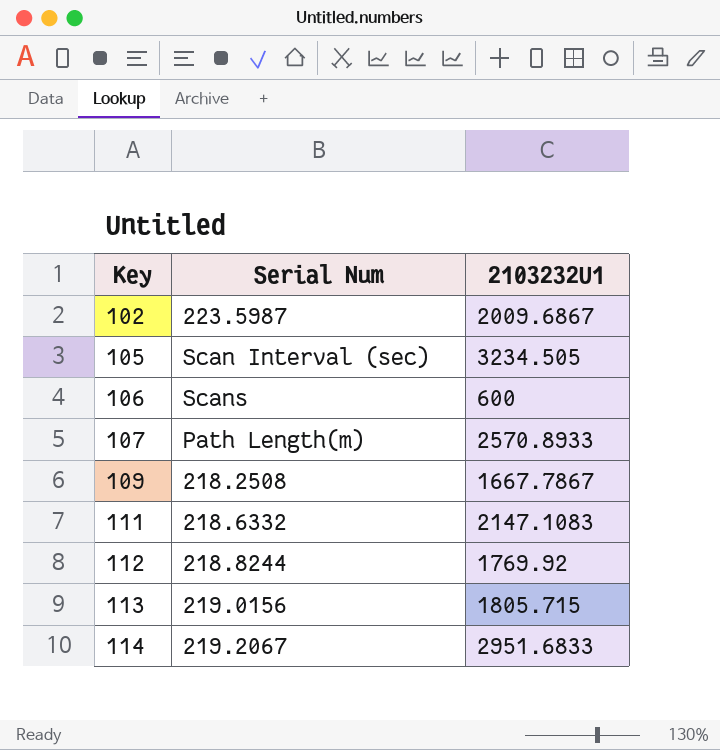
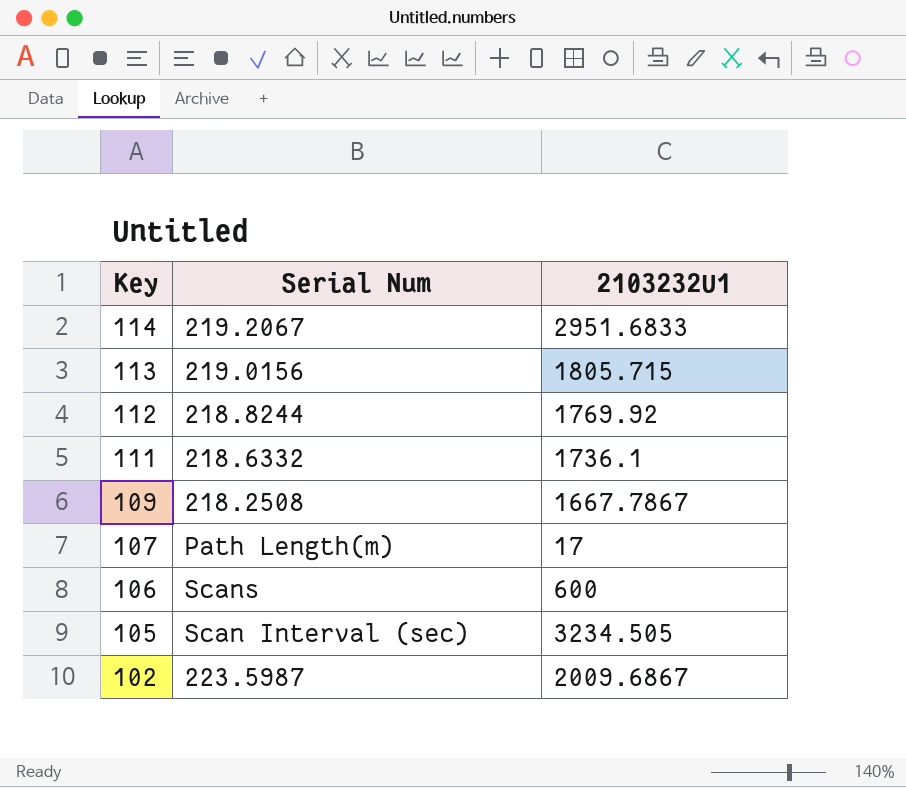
row order: Key ascending -> Key descending
111 | 2103232U1: 2147.1083 -> 1736.1
107 | 2103232U1: 2570.8933 -> 17

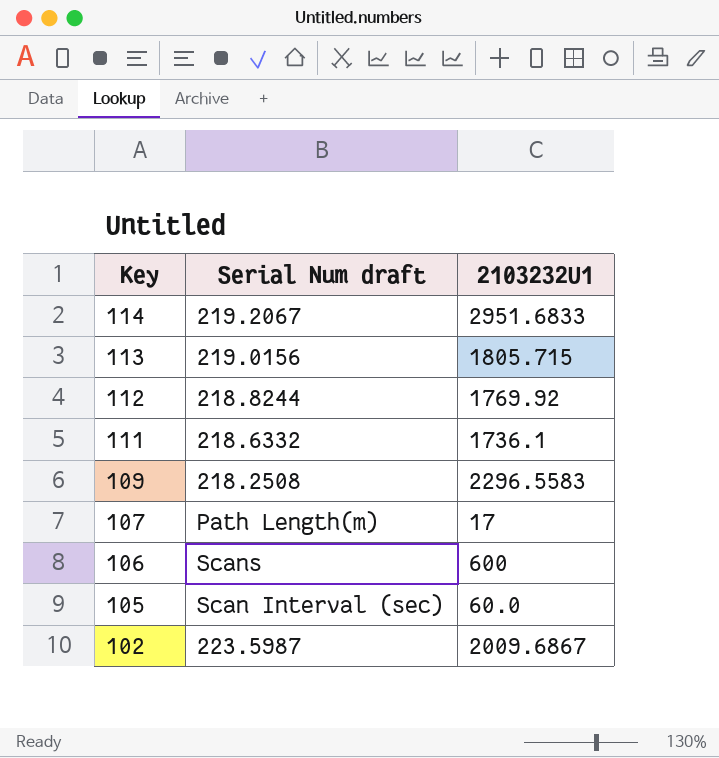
column name: Serial Num -> Serial Num draft
109 | 2103232U1: 1667.7867 -> 2296.5583
105 | 2103232U1: 3234.505 -> 60.0

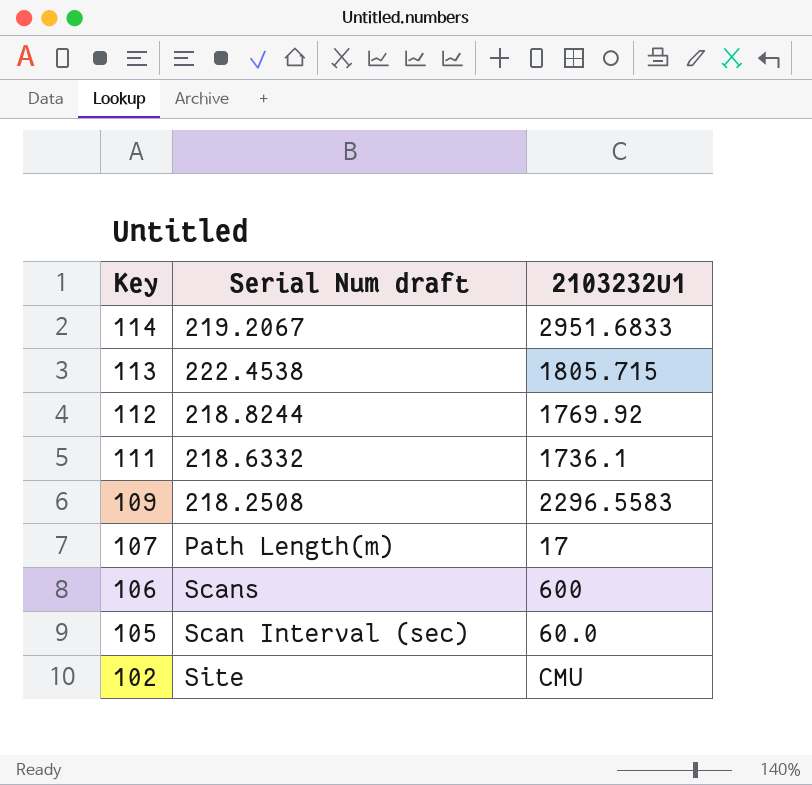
113 | Serial Num draft: 219.0156 -> 222.4538
102 | Serial Num draft: 223.5987 -> Site
102 | 2103232U1: 2009.6867 -> CMU

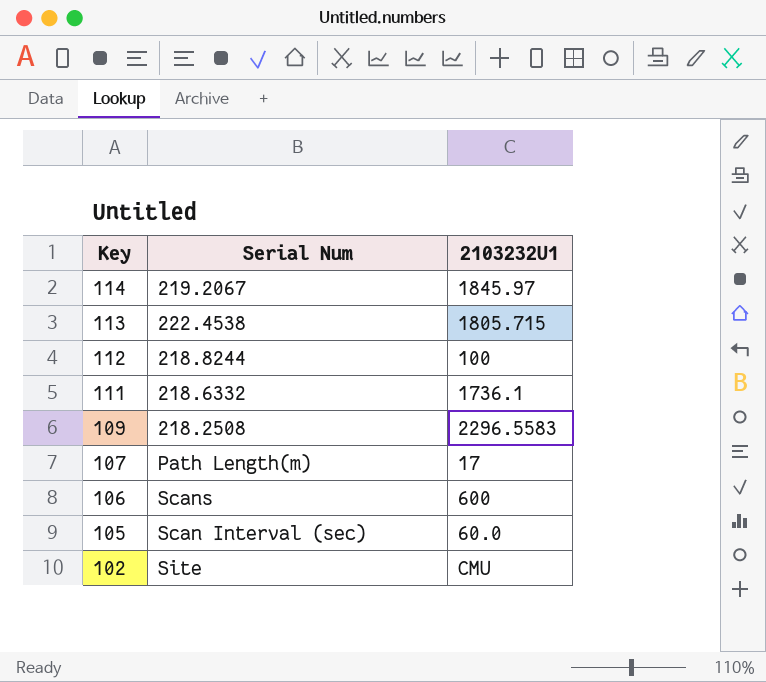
column name: Serial Num draft -> Serial Num
114 | 2103232U1: 2951.6833 -> 1845.97
112 | 2103232U1: 1769.92 -> 100

